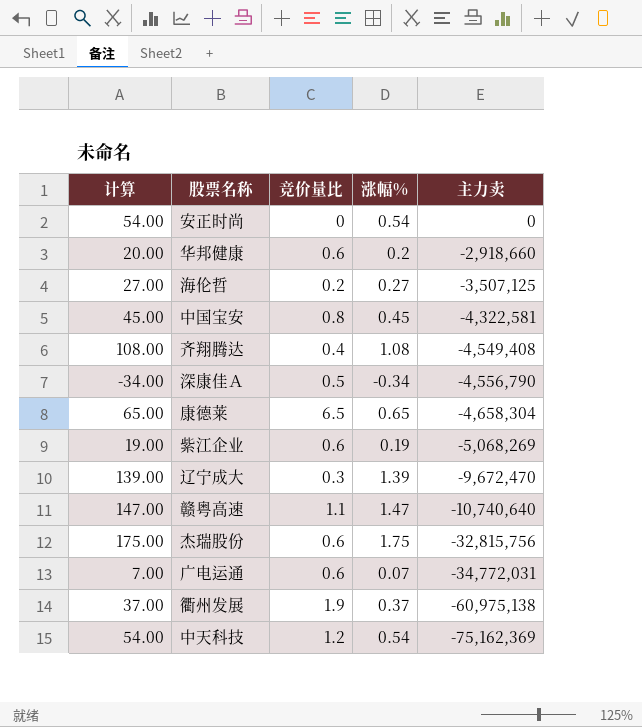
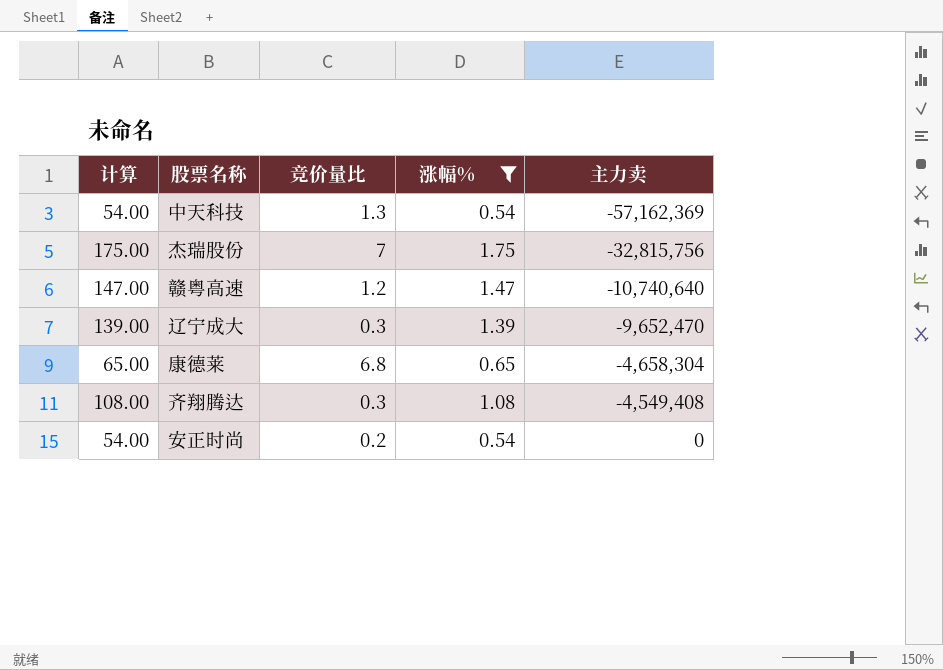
filter: none -> 涨幅% >= 0.54
row order: 主力卖 descending -> 主力卖 ascending
中天科技 | 竞价量比: 1.2 -> 1.3
中天科技 | 主力卖: -75,162,369 -> -57,162,369
杰瑞股份 | 竞价量比: 0.6 -> 7
赣粤高速 | 竞价量比: 1.1 -> 1.2
辽宁成大 | 主力卖: -9,672,470 -> -9,652,470
康德莱 | 竞价量比: 6.5 -> 6.8
齐翔腾达 | 竞价量比: 0.4 -> 0.3
安正时尚 | 竞价量比: 0 -> 0.2

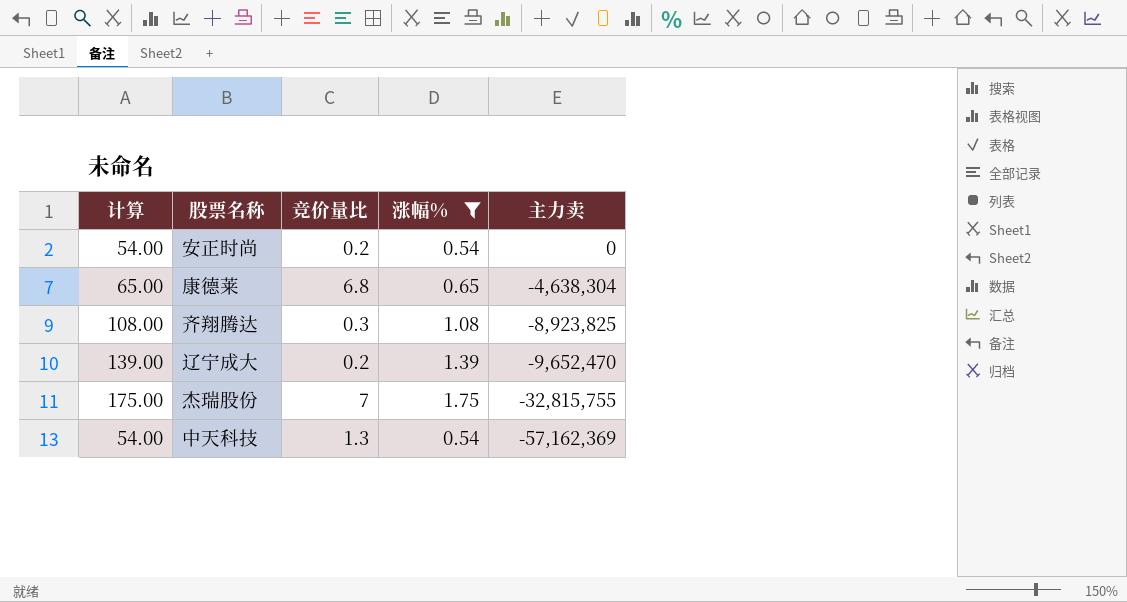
row order: 主力卖 ascending -> 主力卖 descending
row 赣粤高速: 147.00 | 1.2 | 1.47 | -10,740,640 -> none
康德莱 | 主力卖: -4,658,304 -> -4,638,304
齐翔腾达 | 主力卖: -4,549,408 -> -8,923,825
辽宁成大 | 竞价量比: 0.3 -> 0.2
杰瑞股份 | 主力卖: -32,815,756 -> -32,815,755

